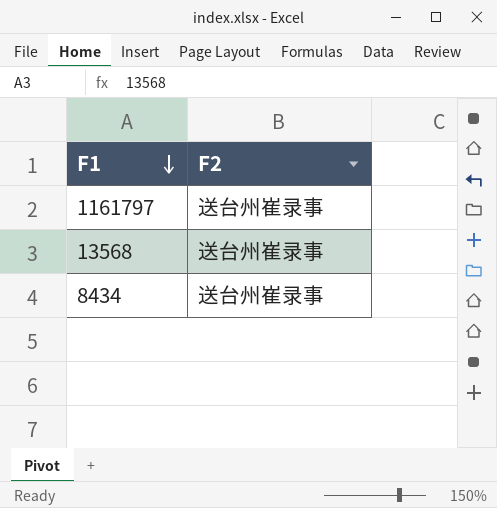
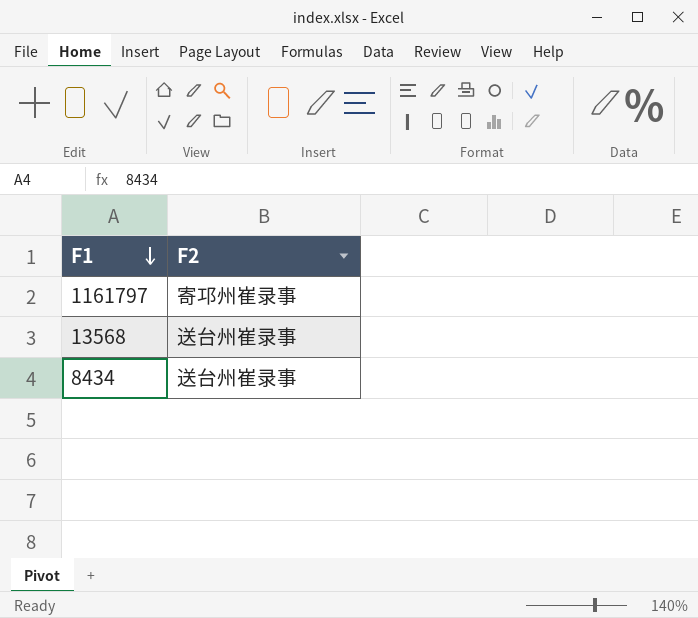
1161797 | F2: 送台州崔录事 -> 寄邛州崔录事

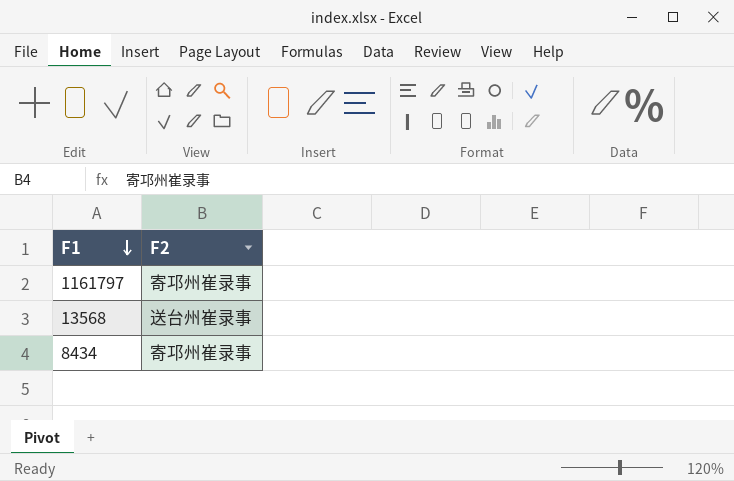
8434 | F2: 送台州崔录事 -> 寄邛州崔录事

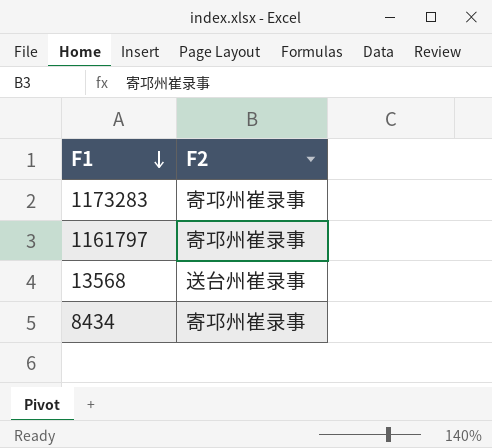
row 1173283: none -> 寄邛州崔录事

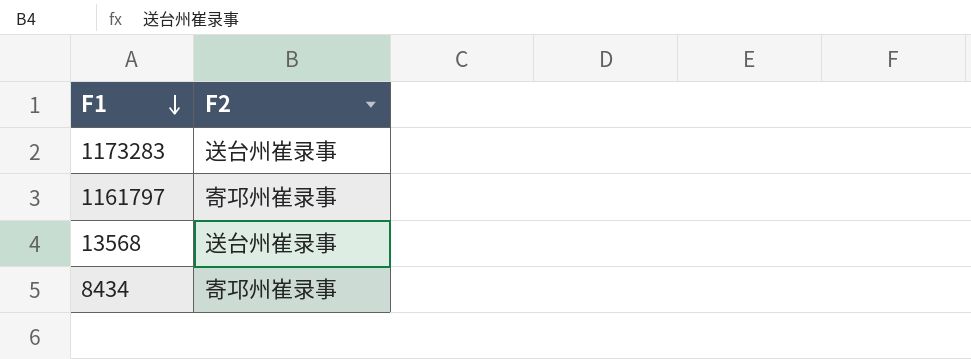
1173283 | F2: 寄邛州崔录事 -> 送台州崔录事

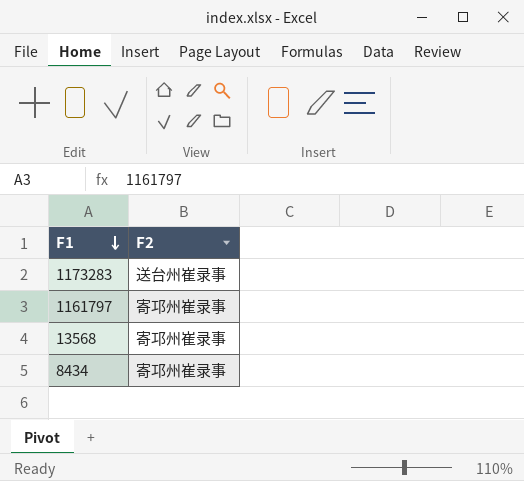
13568 | F2: 送台州崔录事 -> 寄邛州崔录事

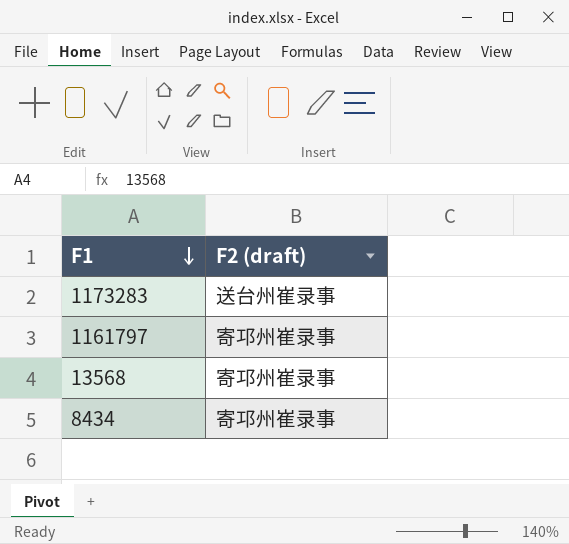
column name: F2 -> F2 (draft)

